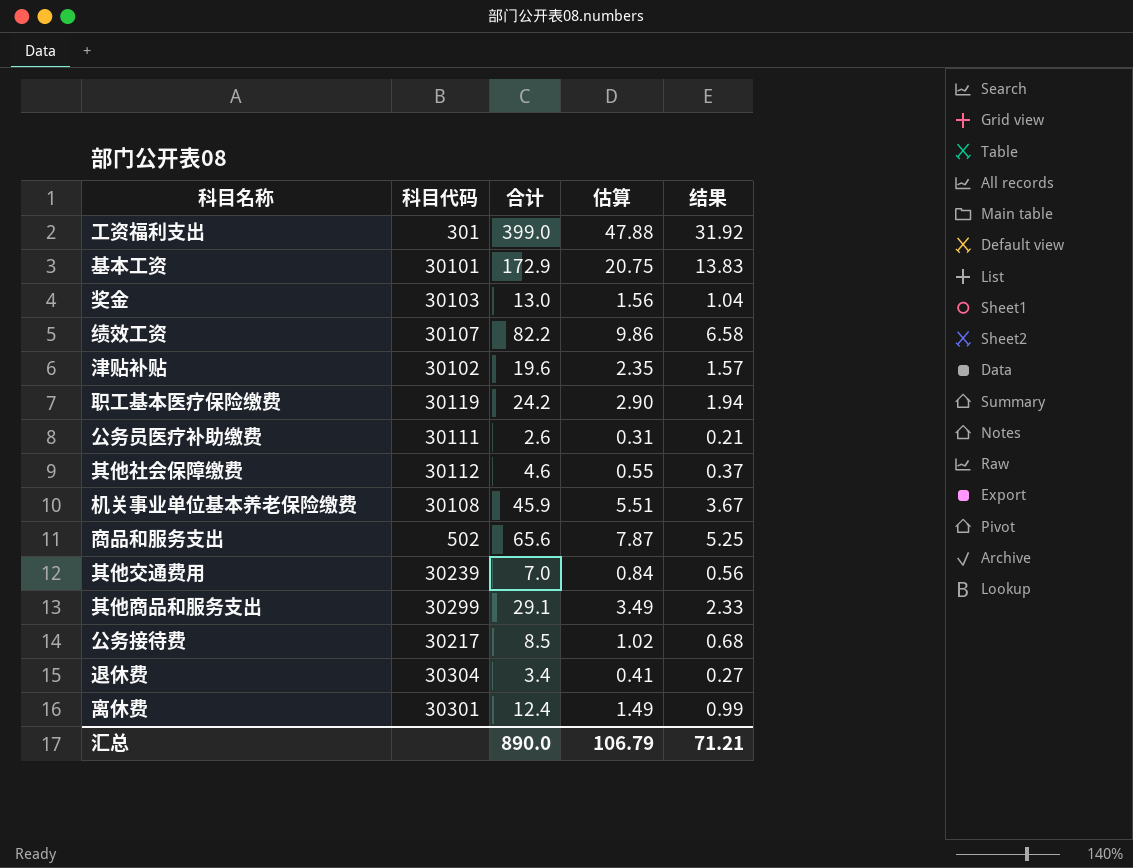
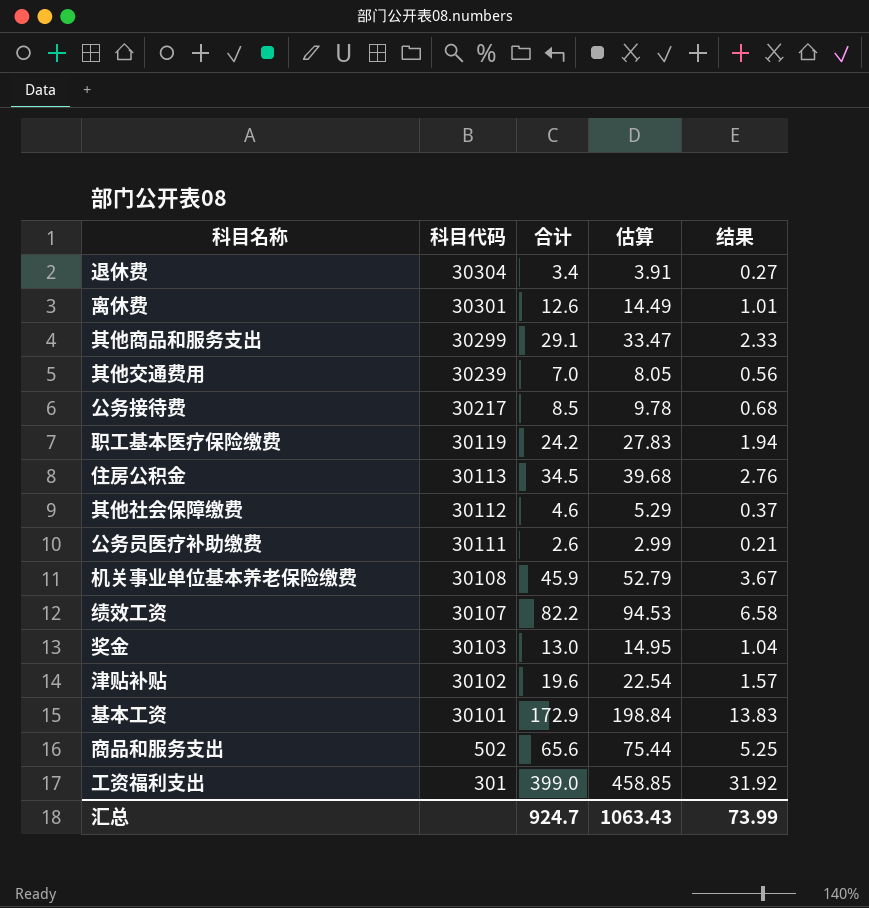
row order: none -> 科目代码 descending
column 估算 | formula: [合计] * 0.12 -> [合计] * 1.15
离休费 | 合计: 12.4 -> 12.6
离休费 | 结果: 0.99 -> 1.01
row 住房公积金: none -> 30113 | 34.5 | 39.68 | 2.76
汇总 | 合计: 890.0 -> 924.7
汇总 | 估算: 106.79 -> 1063.43
汇总 | 结果: 71.21 -> 73.99

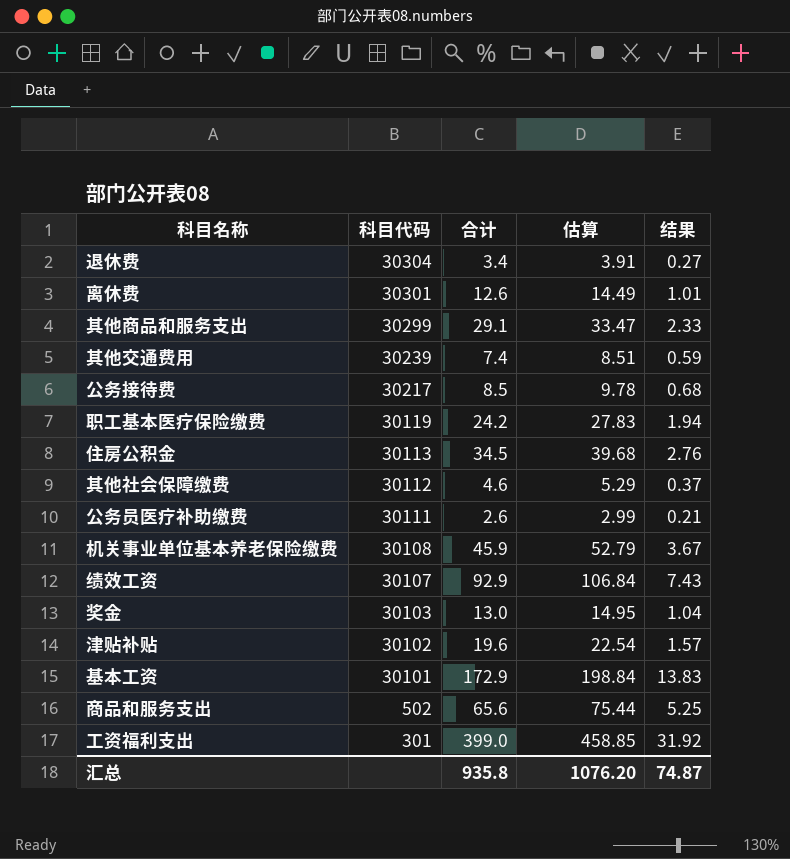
其他交通费用 | 合计: 7.0 -> 7.4
其他交通费用 | 估算: 8.05 -> 8.51
其他交通费用 | 结果: 0.56 -> 0.59
绩效工资 | 合计: 82.2 -> 92.9
绩效工资 | 估算: 94.53 -> 106.84
绩效工资 | 结果: 6.58 -> 7.43
汇总 | 合计: 924.7 -> 935.8
汇总 | 估算: 1063.43 -> 1076.20
汇总 | 结果: 73.99 -> 74.87

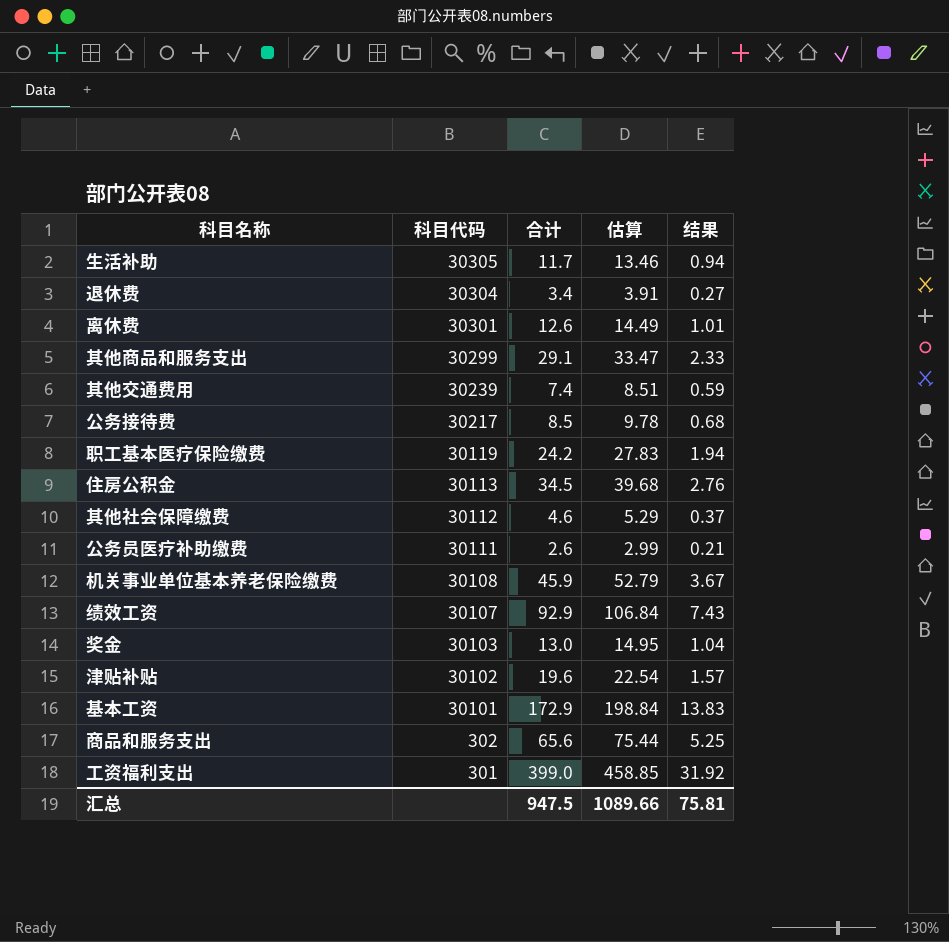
row 生活补助: none -> 30305 | 11.7 | 13.46 | 0.94
商品和服务支出 | 科目代码: 502 -> 302
汇总 | 合计: 935.8 -> 947.5
汇总 | 估算: 1076.20 -> 1089.66
汇总 | 结果: 74.87 -> 75.81

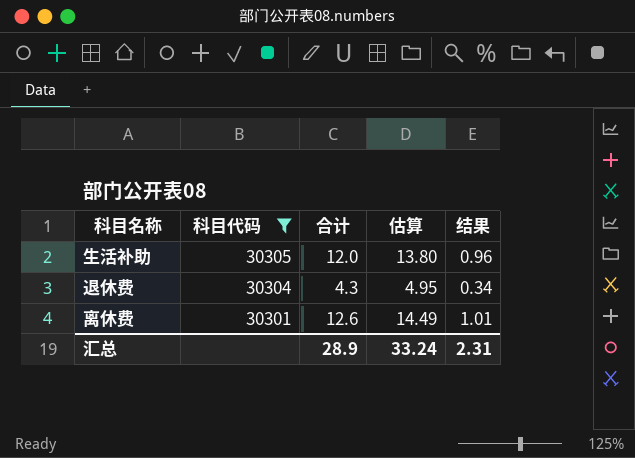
filter: none -> 科目代码 >= 30301
生活补助 | 合计: 11.7 -> 12.0
生活补助 | 估算: 13.46 -> 13.80
生活补助 | 结果: 0.94 -> 0.96
退休费 | 合计: 3.4 -> 4.3
退休费 | 估算: 3.91 -> 4.95
退休费 | 结果: 0.27 -> 0.34
汇总 | 合计: 947.5 -> 28.9
汇总 | 估算: 1089.66 -> 33.24
汇总 | 结果: 75.81 -> 2.31

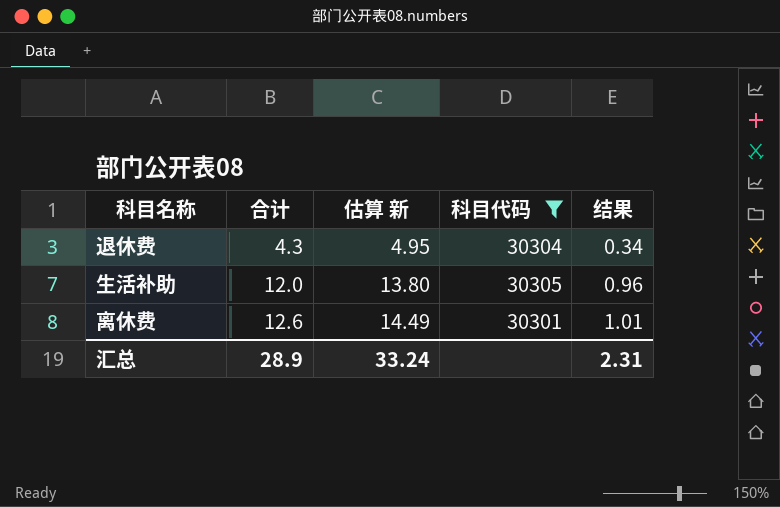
row order: 科目代码 descending -> 合计 ascending
column name: 估算 -> 估算 新
column 科目代码 | position: 2 -> 4

